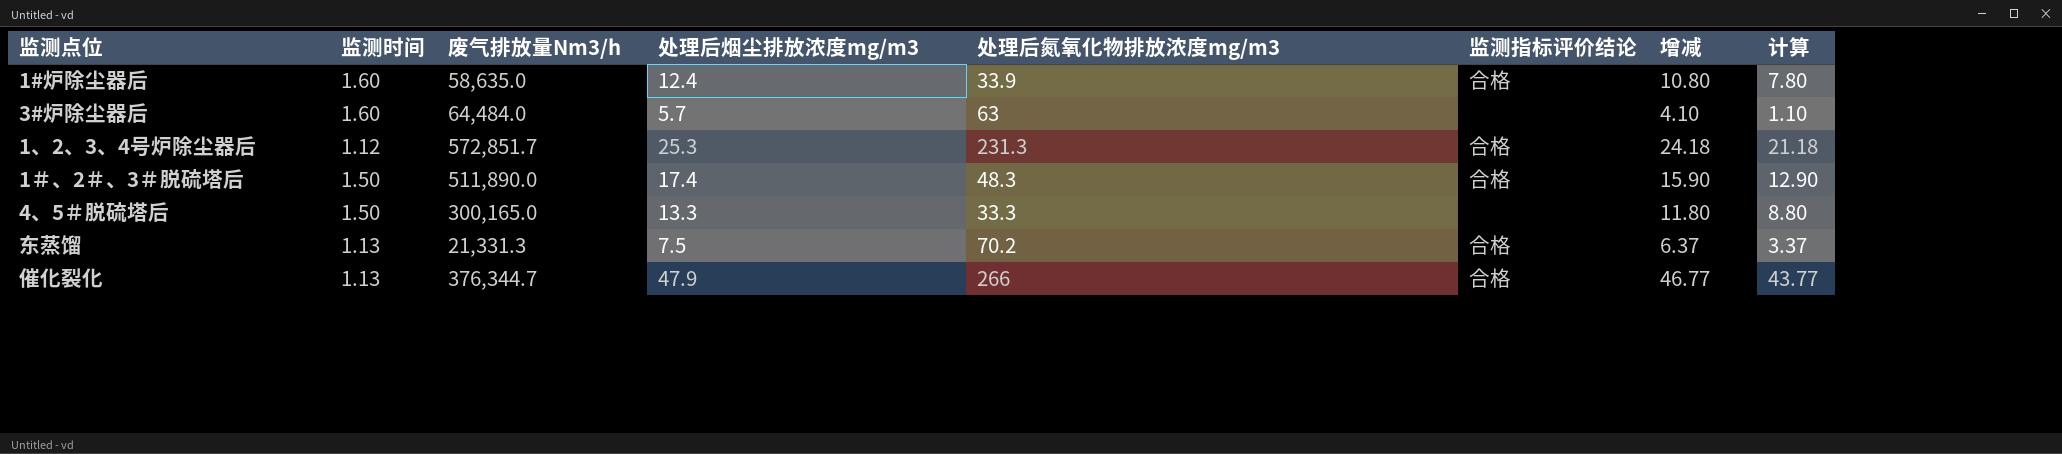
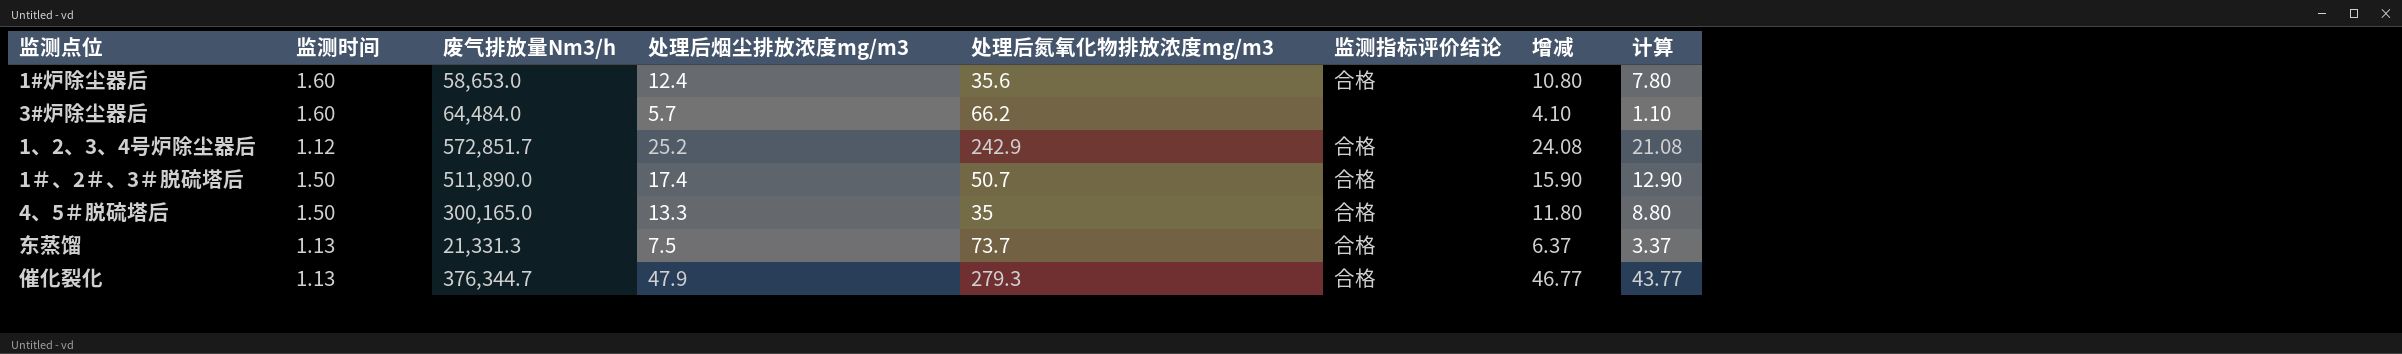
1#炉除尘器后 | 废气排放量Nm3/h: 58,635.0 -> 58,653.0
1#炉除尘器后 | 处理后氮氧化物排放浓度mg/m3: 33.9 -> 35.6
3#炉除尘器后 | 处理后氮氧化物排放浓度mg/m3: 63 -> 66.2
1、2、3、4号炉除尘器后 | 处理后烟尘排放浓度mg/m3: 25.3 -> 25.2
1、2、3、4号炉除尘器后 | 处理后氮氧化物排放浓度mg/m3: 231.3 -> 242.9
1、2、3、4号炉除尘器后 | 增减: 24.18 -> 24.08
1、2、3、4号炉除尘器后 | 计算: 21.18 -> 21.08
1＃、2＃、3＃脱硫塔后 | 处理后氮氧化物排放浓度mg/m3: 48.3 -> 50.7
4、5＃脱硫塔后 | 处理后氮氧化物排放浓度mg/m3: 33.3 -> 35
4、5＃脱硫塔后 | 监测指标评价结论: none -> 合格
东蒸馏 | 处理后氮氧化物排放浓度mg/m3: 70.2 -> 73.7
催化裂化 | 处理后氮氧化物排放浓度mg/m3: 266 -> 279.3

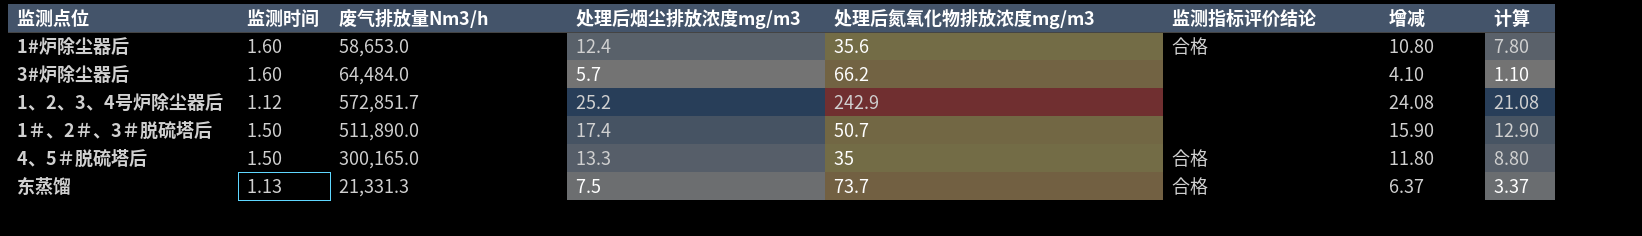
row 催化裂化: 1.13 | 376,344.7 | 47.9 | 279.3 | 合格 | 46.77 | 43.77 -> none
1、2、3、4号炉除尘器后 | 监测指标评价结论: 合格 -> none
1＃、2＃、3＃脱硫塔后 | 监测指标评价结论: 合格 -> none

